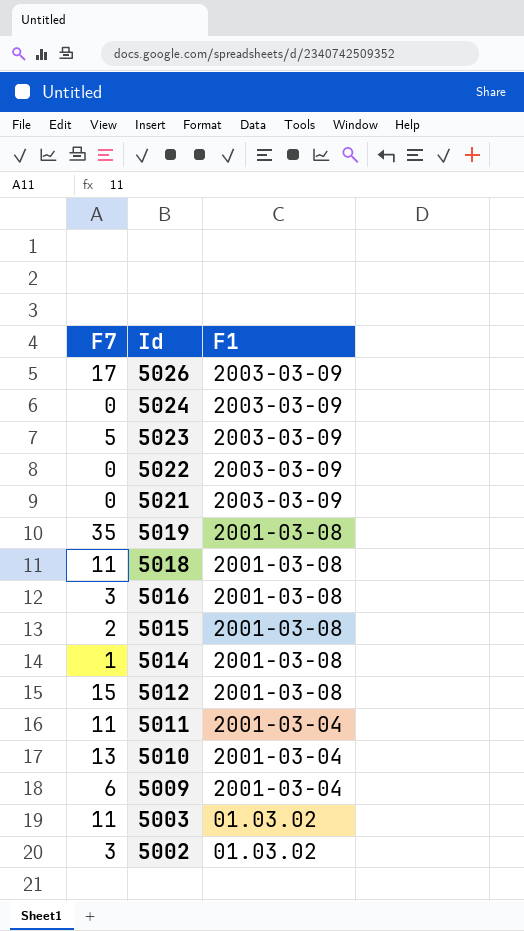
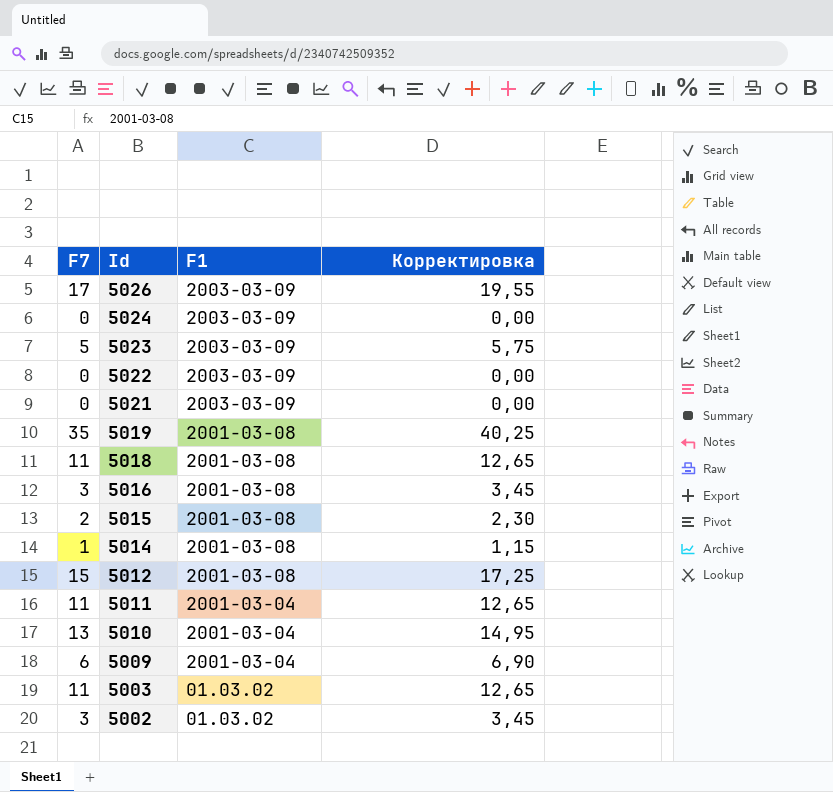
column Корректировка | formula: none -> [F7] * 1,15

